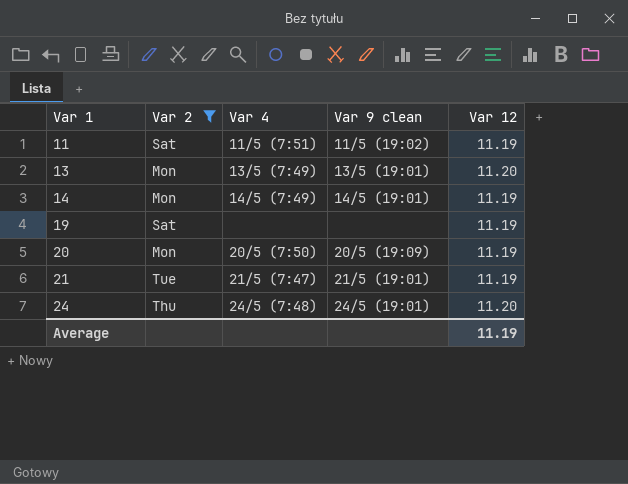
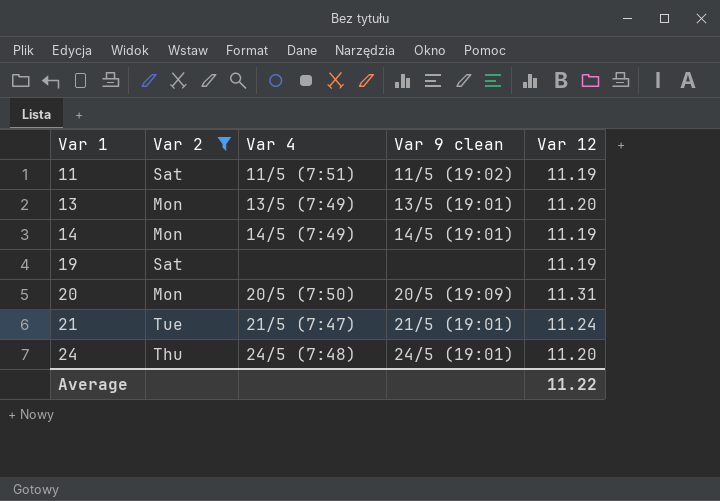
20 | Var 12: 11.19 -> 11.31
21 | Var 12: 11.19 -> 11.24
Average | Var 12: 11.19 -> 11.22

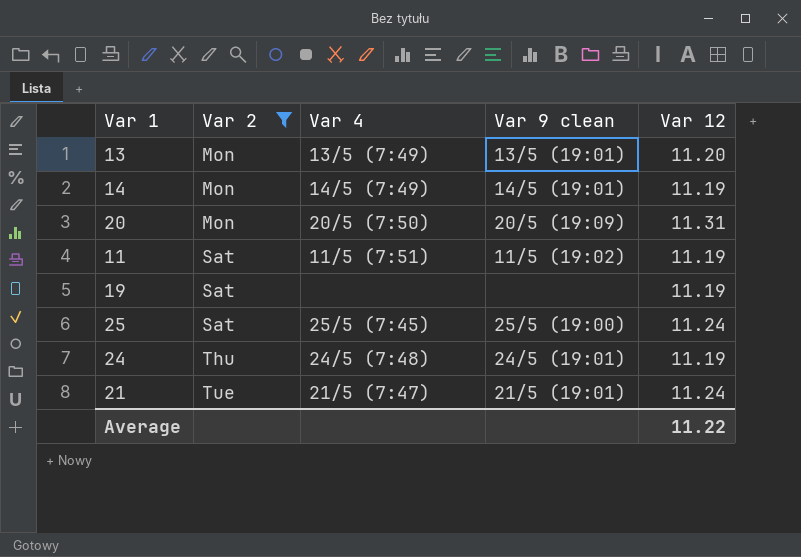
row order: Var 1 ascending -> Var 2 ascending
row 25: none -> Sat | 25/5 (7:45) | 25/5 (19:00) | 11.24
24 | Var 12: 11.20 -> 11.19

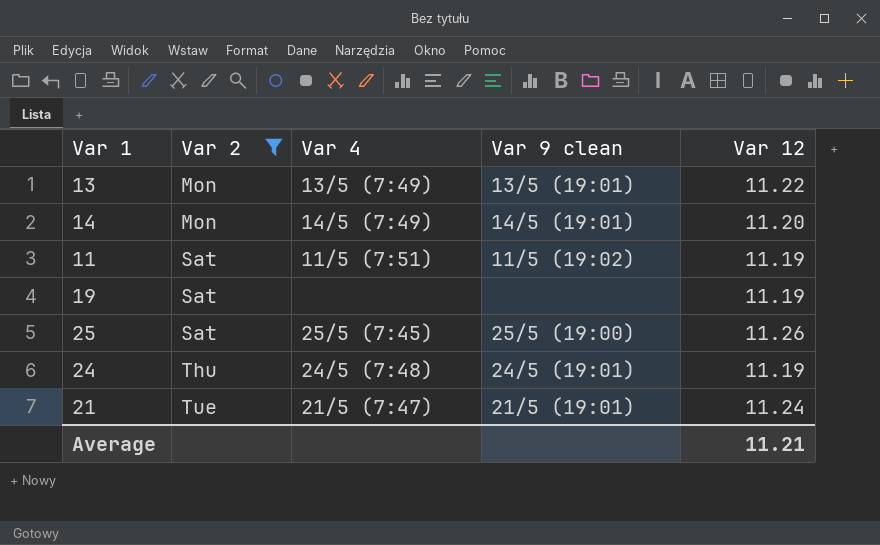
row 20: Mon | 20/5 (7:50) | 20/5 (19:09) | 11.31 -> none
13 | Var 12: 11.20 -> 11.22
14 | Var 12: 11.19 -> 11.20
25 | Var 12: 11.24 -> 11.26
Average | Var 12: 11.22 -> 11.21

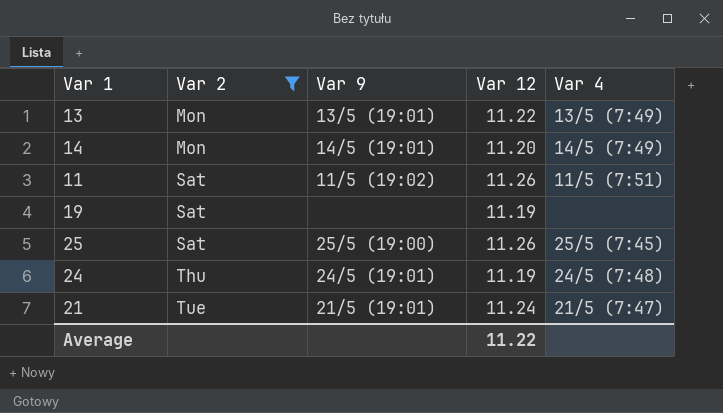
column name: Var 9 clean -> Var 9
column Var 4 | position: 3 -> 5
11 | Var 12: 11.19 -> 11.26
Average | Var 12: 11.21 -> 11.22

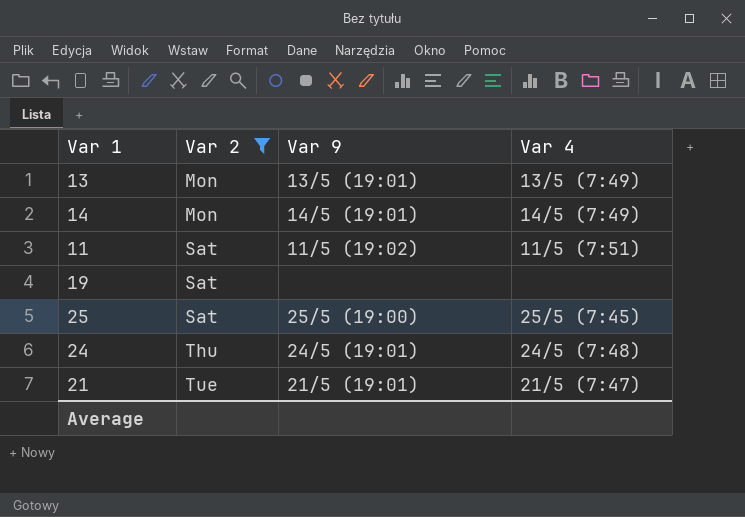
column Var 12 | position: 4 -> none

